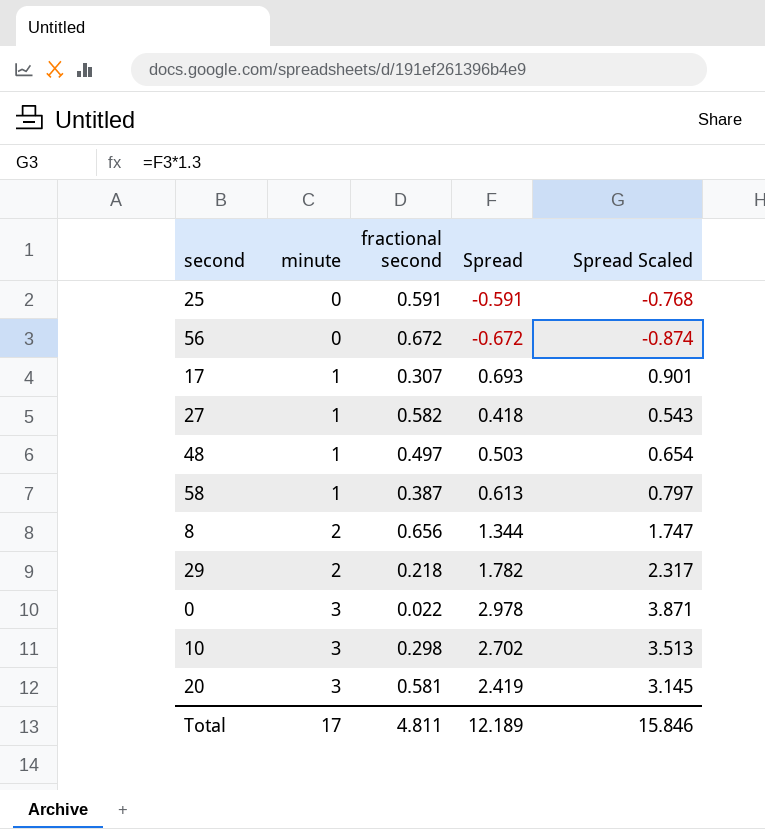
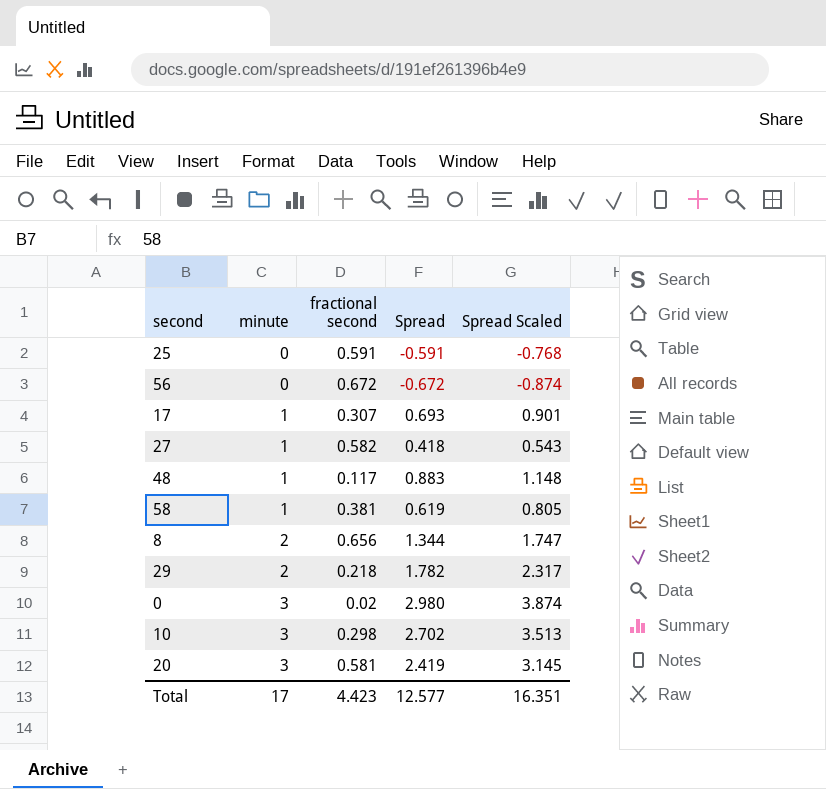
48 | fractional second: 0.497 -> 0.117
48 | Spread: 0.503 -> 0.883
48 | Spread Scaled: 0.654 -> 1.148
58 | fractional second: 0.387 -> 0.381
58 | Spread: 0.613 -> 0.619
58 | Spread Scaled: 0.797 -> 0.805
0 | fractional second: 0.022 -> 0.02
0 | Spread: 2.978 -> 2.980
0 | Spread Scaled: 3.871 -> 3.874
Total | fractional second: 4.811 -> 4.423
Total | Spread: 12.189 -> 12.577
Total | Spread Scaled: 15.846 -> 16.351

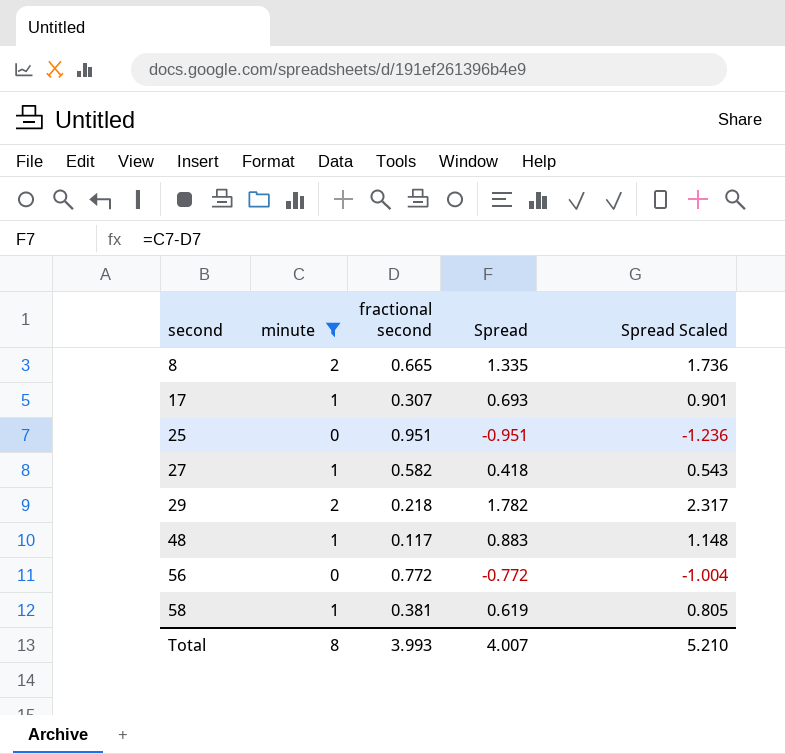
filter: none -> minute != 3
row order: minute ascending -> second ascending
8 | fractional second: 0.656 -> 0.665
8 | Spread: 1.344 -> 1.335
8 | Spread Scaled: 1.747 -> 1.736
25 | fractional second: 0.591 -> 0.951
25 | Spread: -0.591 -> -0.951
25 | Spread Scaled: -0.768 -> -1.236
56 | fractional second: 0.672 -> 0.772
56 | Spread: -0.672 -> -0.772
56 | Spread Scaled: -0.874 -> -1.004
Total | minute: 17 -> 8
Total | fractional second: 4.423 -> 3.993
Total | Spread: 12.577 -> 4.007
Total | Spread Scaled: 16.351 -> 5.210

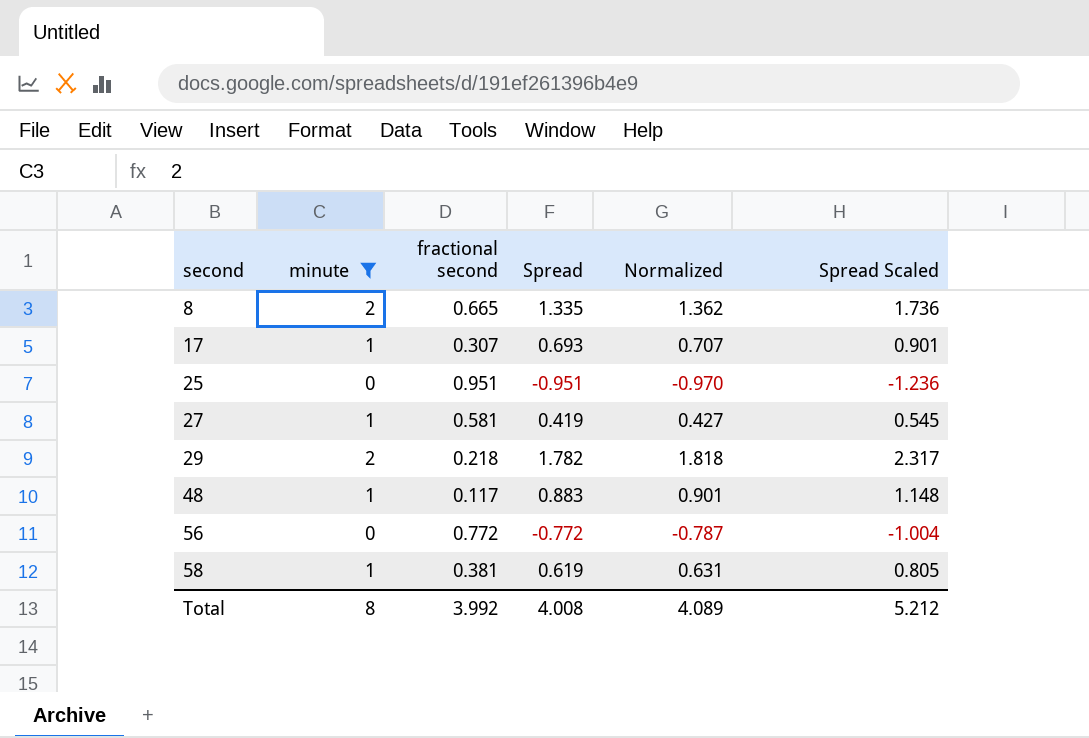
column Normalized | formula: none -> [Spread] * 1.02
27 | fractional second: 0.582 -> 0.581
27 | Spread: 0.418 -> 0.419
27 | Spread Scaled: 0.543 -> 0.545
Total | fractional second: 3.993 -> 3.992
Total | Spread: 4.007 -> 4.008
Total | Spread Scaled: 5.210 -> 5.212

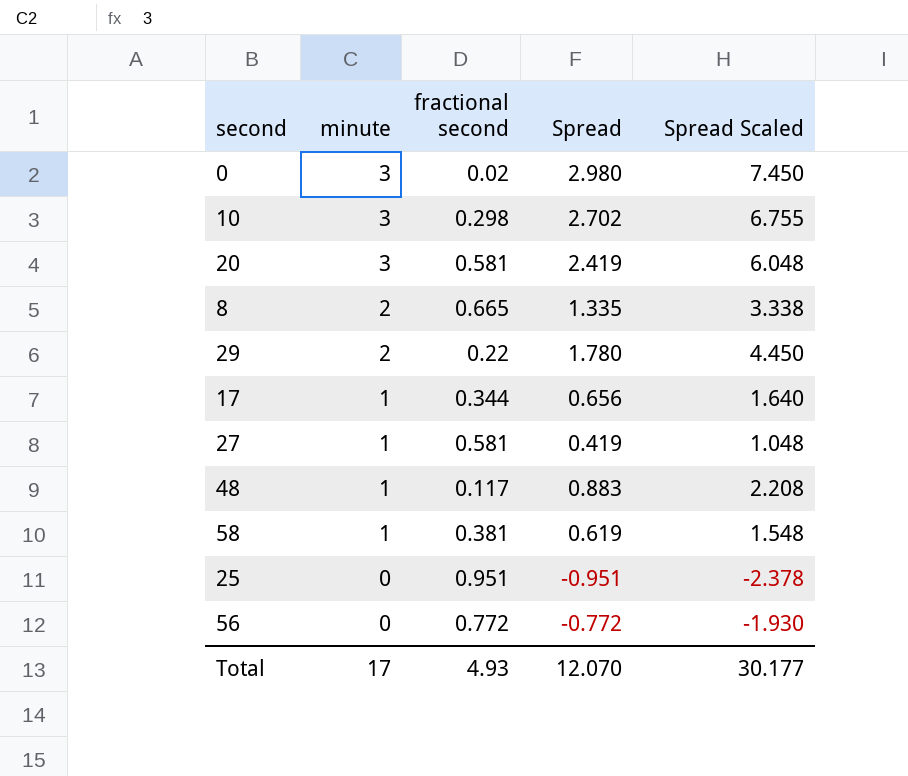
filter: minute != 3 -> none
row order: second ascending -> minute descending
column Normalized | formula: [Spread] * 1.02 -> none
column Spread Scaled | formula: [Spread] * 1.3 -> [Spread] * 2.5
29 | fractional second: 0.218 -> 0.22
29 | Spread: 1.782 -> 1.780
17 | fractional second: 0.307 -> 0.344
17 | Spread: 0.693 -> 0.656
Total | minute: 8 -> 17
Total | fractional second: 3.992 -> 4.93
Total | Spread: 4.008 -> 12.070
Total | Spread Scaled: 5.212 -> 30.177

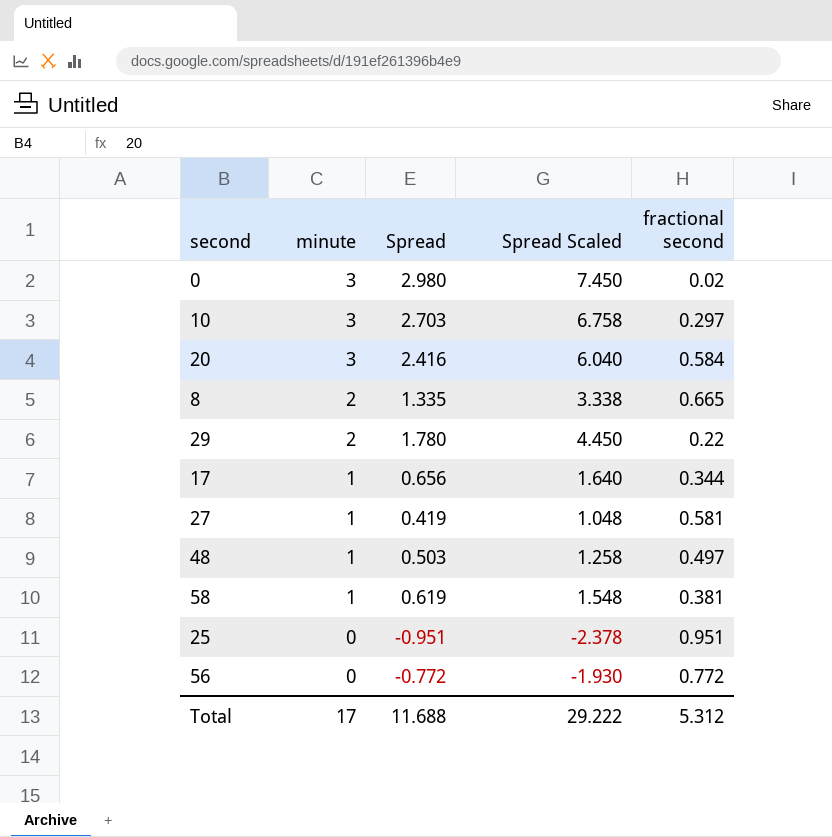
column fractional second | position: 3 -> 5
10 | Spread: 2.702 -> 2.703
10 | Spread Scaled: 6.755 -> 6.758
10 | fractional second: 0.298 -> 0.297
20 | Spread: 2.419 -> 2.416
20 | Spread Scaled: 6.048 -> 6.040
20 | fractional second: 0.581 -> 0.584
48 | Spread: 0.883 -> 0.503
48 | Spread Scaled: 2.208 -> 1.258
48 | fractional second: 0.117 -> 0.497
Total | Spread: 12.070 -> 11.688
Total | Spread Scaled: 30.177 -> 29.222
Total | fractional second: 4.93 -> 5.312

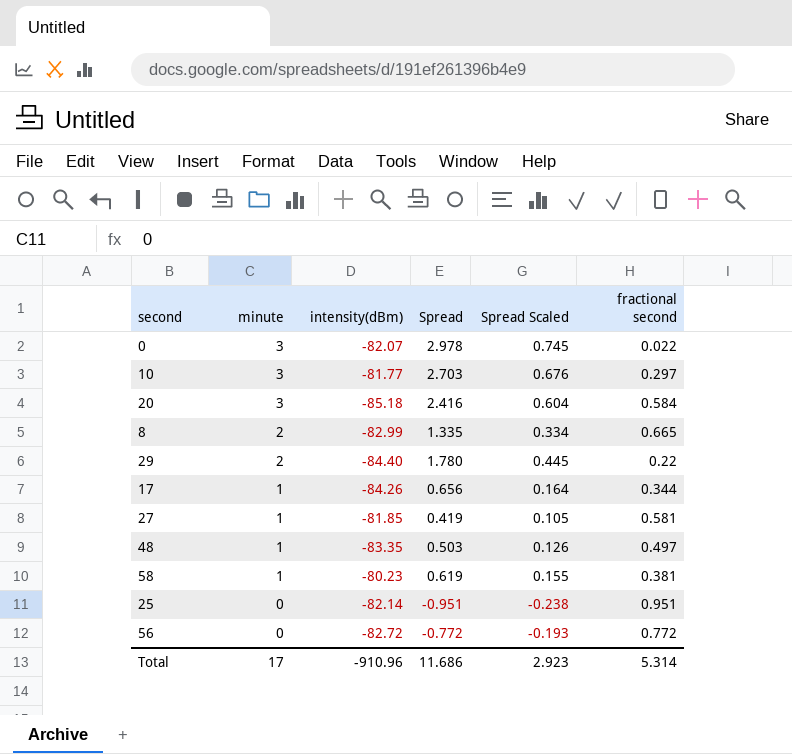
column intensity(dBm) | position: none -> 3
column Spread Scaled | formula: [Spread] * 2.5 -> [Spread] * 0.25
0 | Spread: 2.980 -> 2.978
0 | fractional second: 0.02 -> 0.022
Total | Spread: 11.688 -> 11.686
Total | Spread Scaled: 29.222 -> 2.923
Total | fractional second: 5.312 -> 5.314

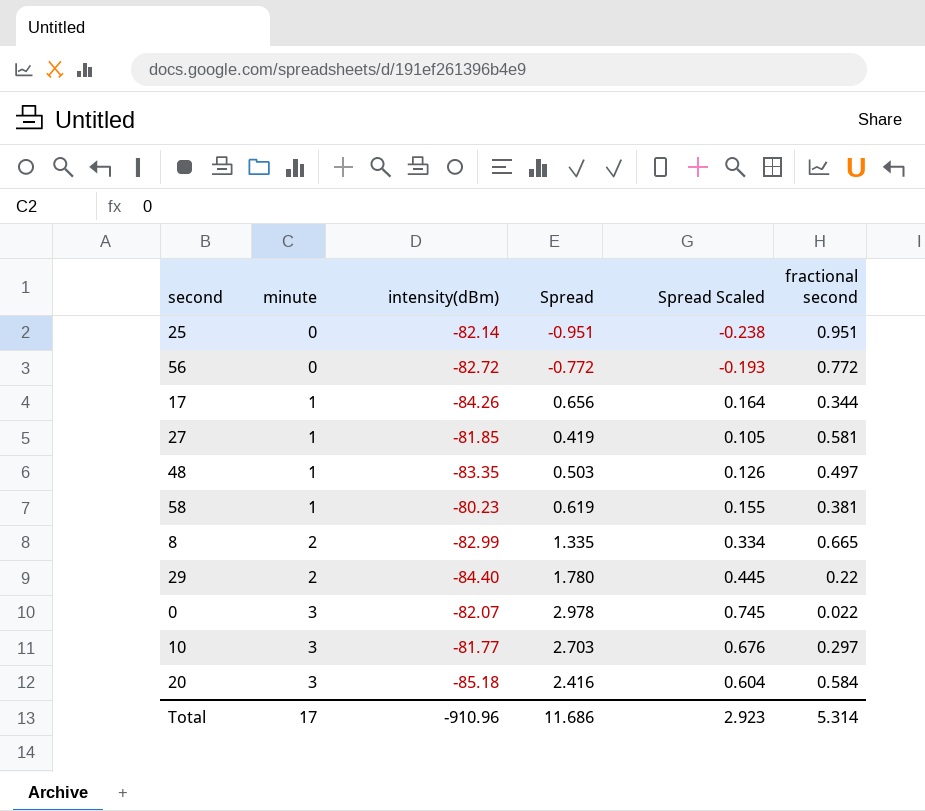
row order: minute descending -> minute ascending

